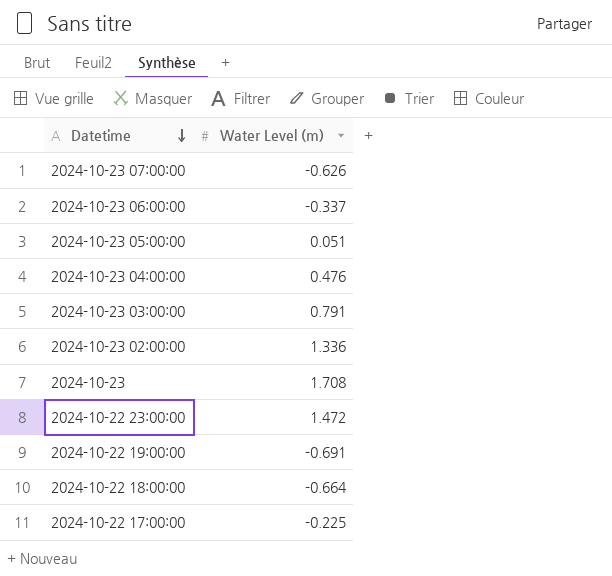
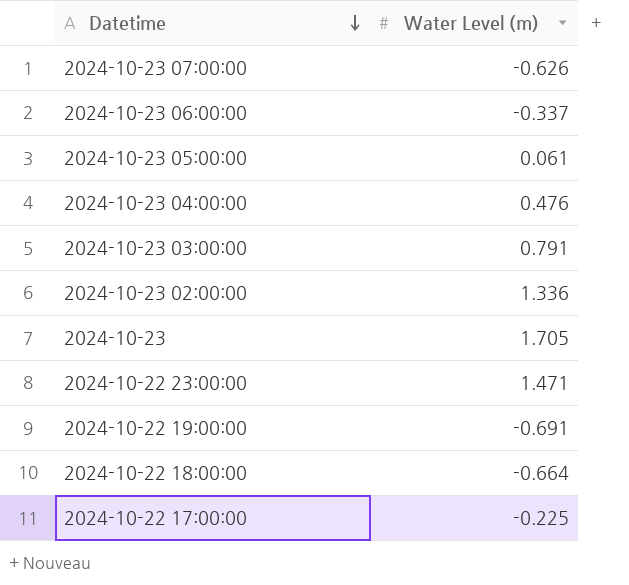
2024-10-23 05:00:00 | Water Level (m): 0.051 -> 0.061
2024-10-23 | Water Level (m): 1.708 -> 1.705
2024-10-22 23:00:00 | Water Level (m): 1.472 -> 1.471

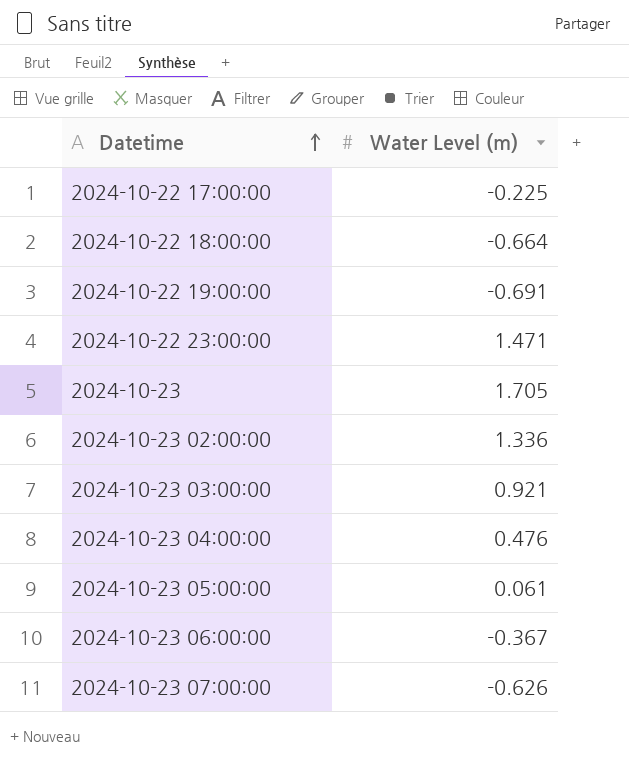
row order: Datetime descending -> Datetime ascending
2024-10-23 03:00:00 | Water Level (m): 0.791 -> 0.921
2024-10-23 06:00:00 | Water Level (m): -0.337 -> -0.367

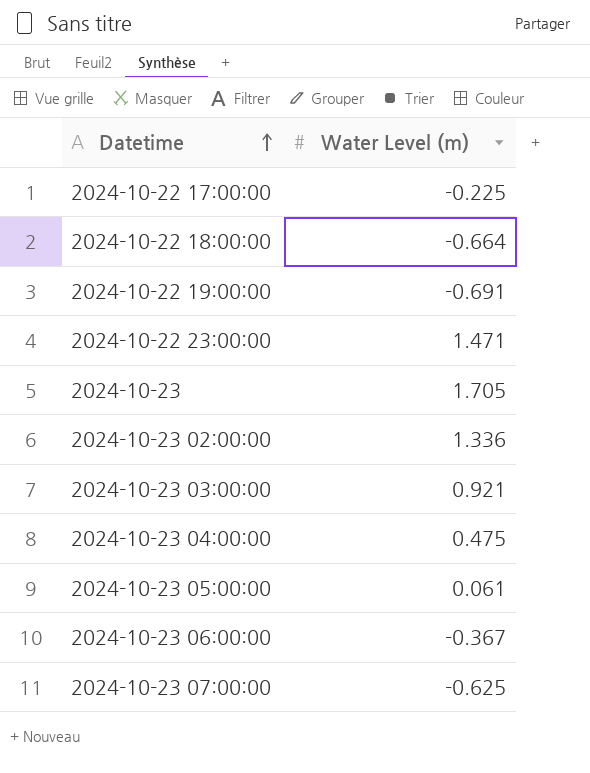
2024-10-23 04:00:00 | Water Level (m): 0.476 -> 0.475
2024-10-23 07:00:00 | Water Level (m): -0.626 -> -0.625

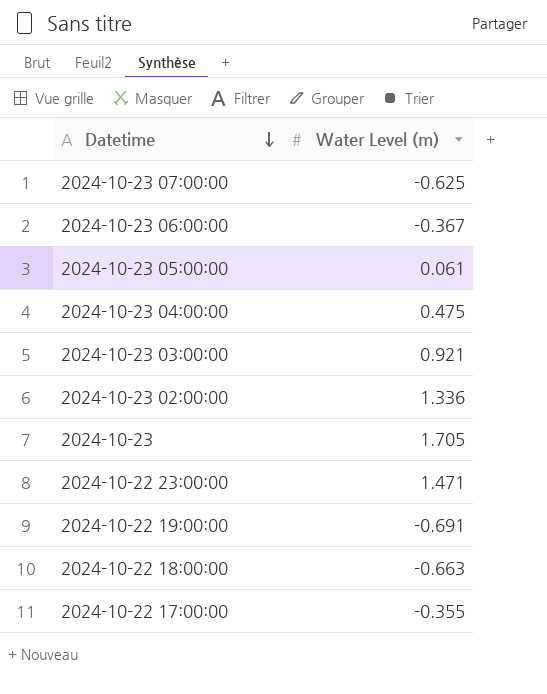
row order: Datetime ascending -> Datetime descending
2024-10-22 18:00:00 | Water Level (m): -0.664 -> -0.663
2024-10-22 17:00:00 | Water Level (m): -0.225 -> -0.355

